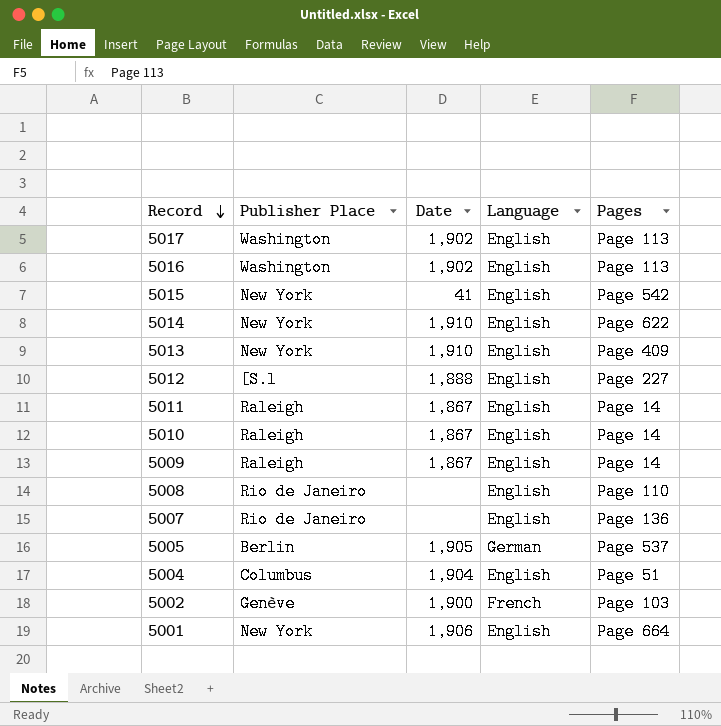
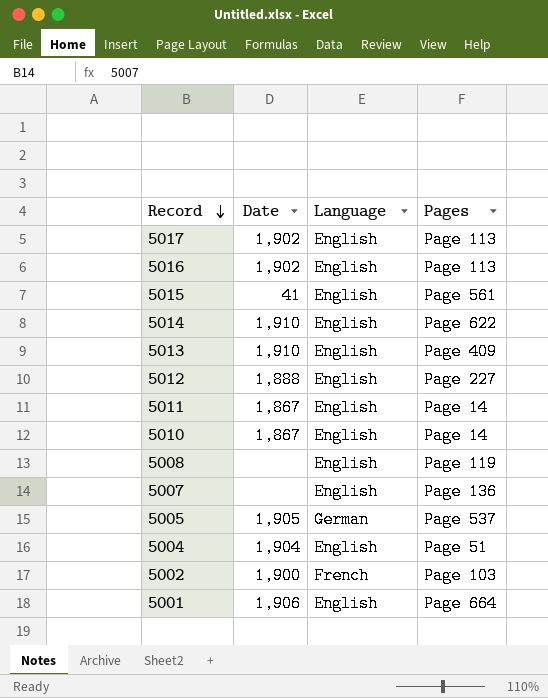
column Publisher Place | position: 2 -> none
row 5009: Raleigh | 1,867 | English | Page 14 -> none
5015 | Pages: Page 542 -> Page 561
5008 | Pages: Page 110 -> Page 119

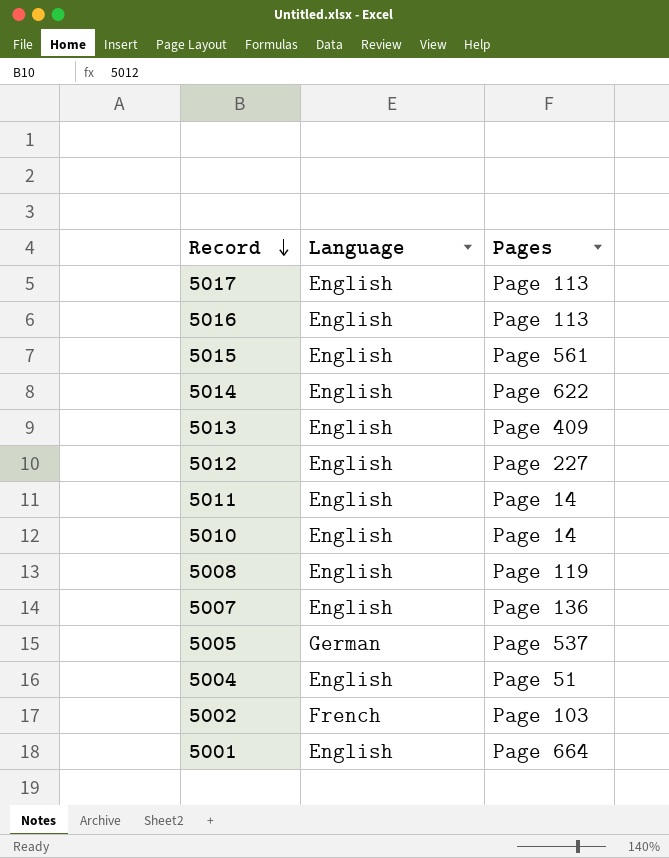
column Date | position: 2 -> none

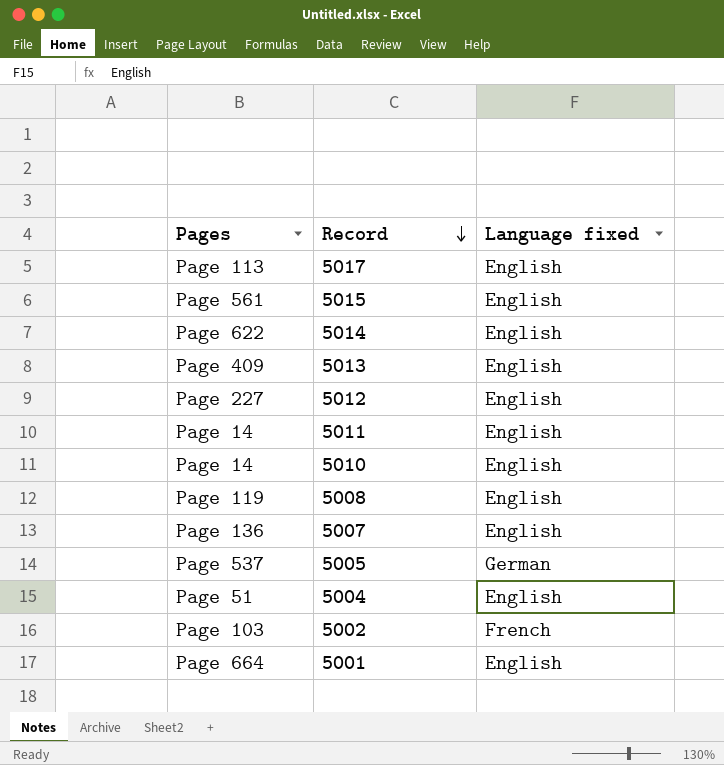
column Pages | position: 3 -> 1
column name: Language -> Language fixed
row 5016: English | Page 113 -> none

